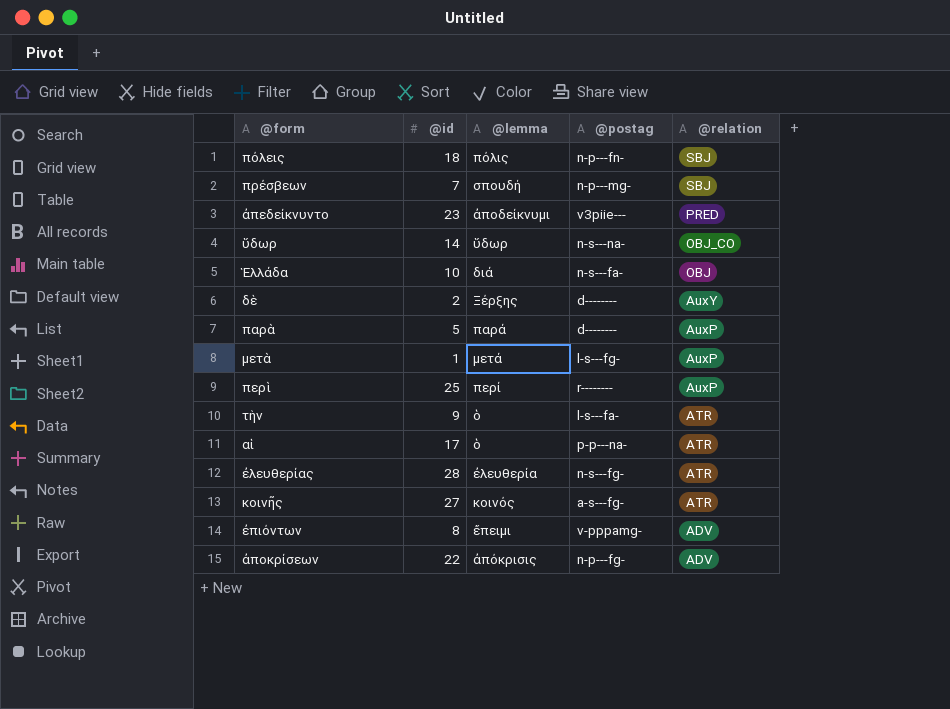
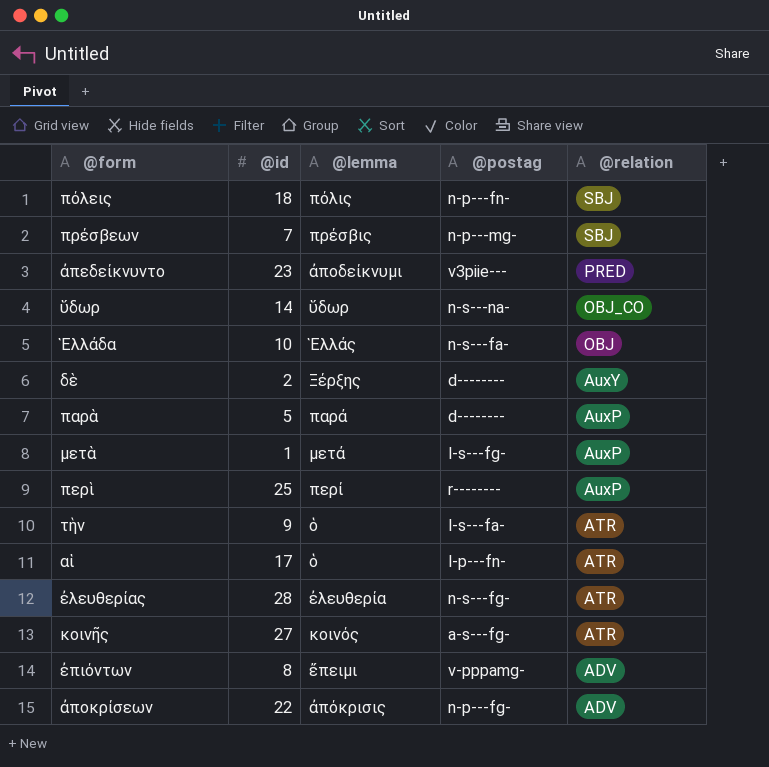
πρέσβεων | @lemma: σπουδή -> πρέσβις
Ἑλλάδα | @lemma: διά -> Ἑλλάς
αἱ | @postag: p-p---na- -> l-p---fn-

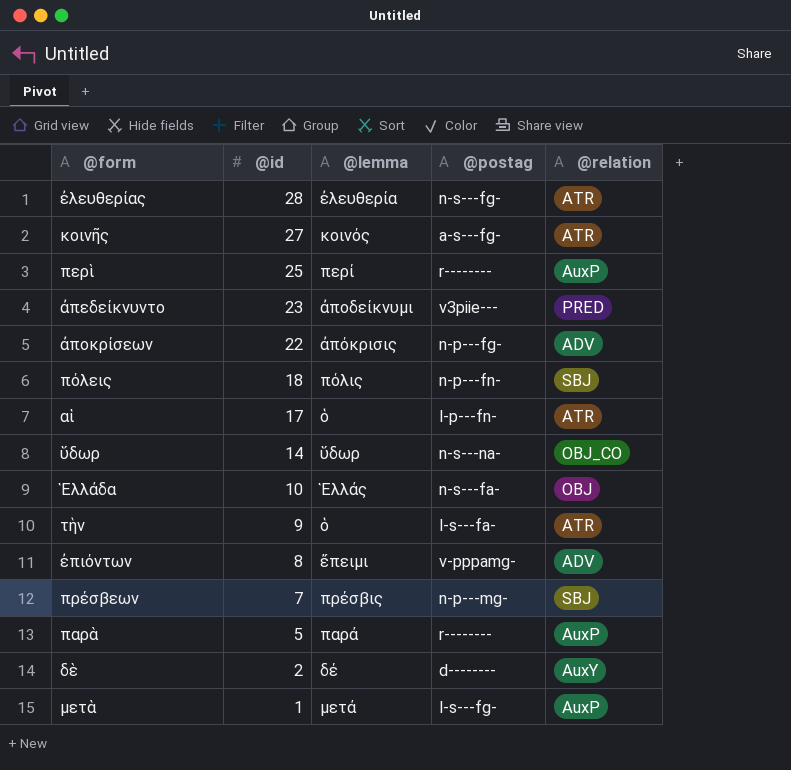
row order: @relation descending -> @id descending
παρὰ | @postag: d-------- -> r--------
δὲ | @lemma: Ξέρξης -> δέ

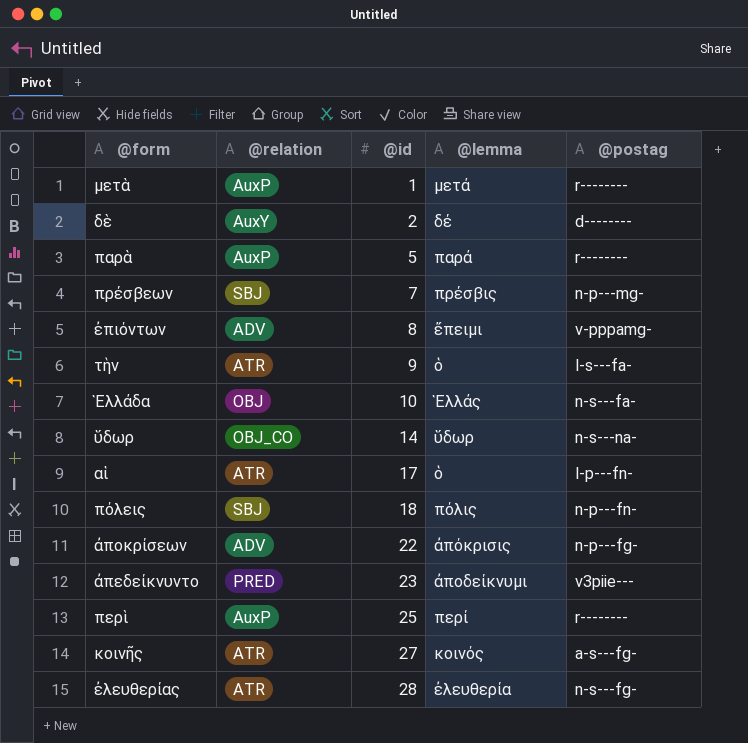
row order: @id descending -> @id ascending
column @relation | position: 5 -> 2
μετὰ | @postag: l-s---fg- -> r--------

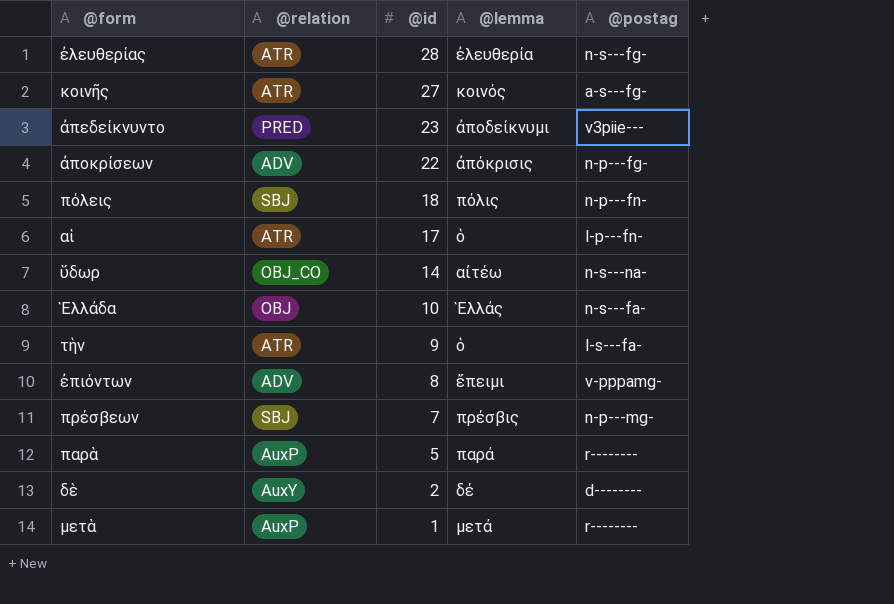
row order: @id ascending -> @id descending
row περὶ: AuxP | 25 | περί | r-------- -> none
ὕδωρ | @lemma: ὕδωρ -> αἰτέω

